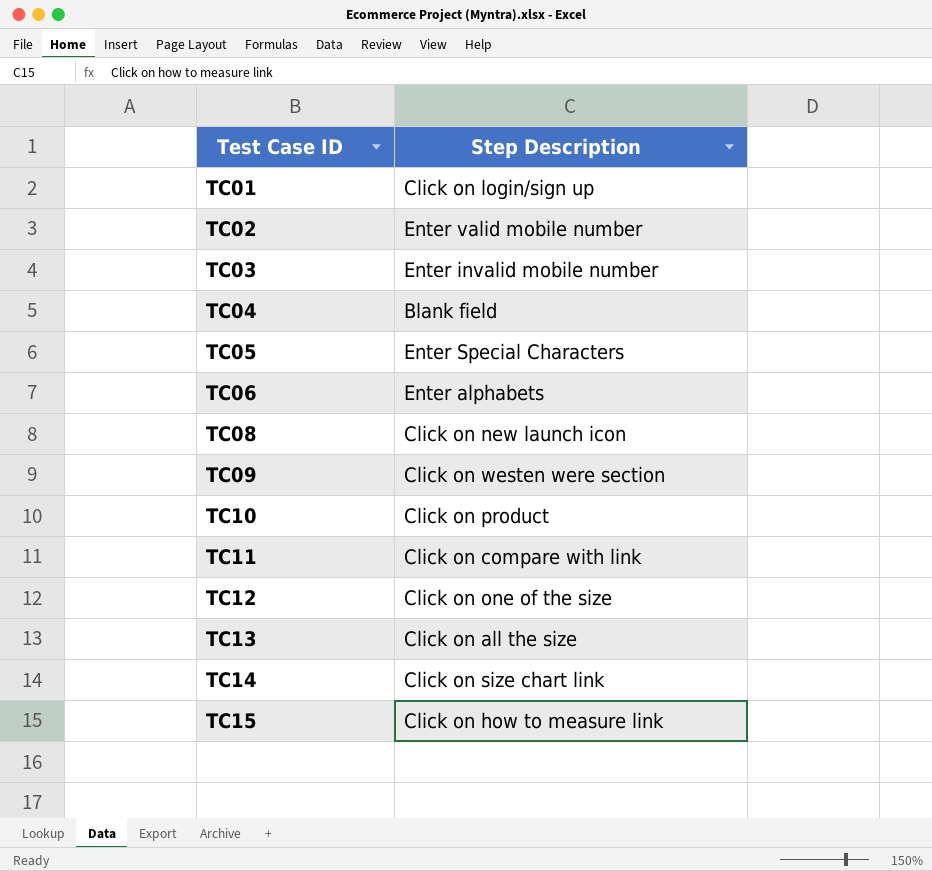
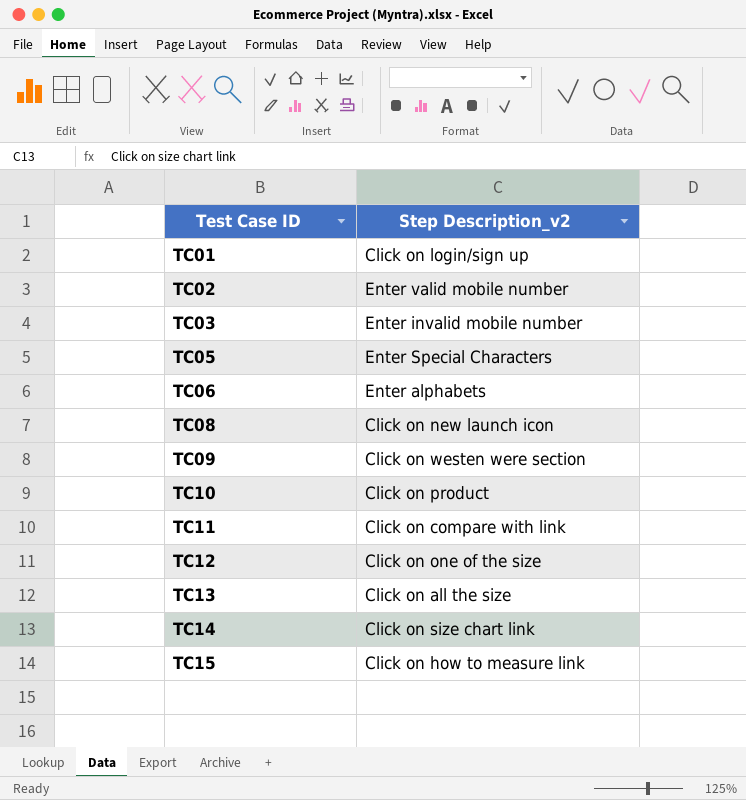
column name: Step Description -> Step Description_v2
row TC04: Blank field -> none

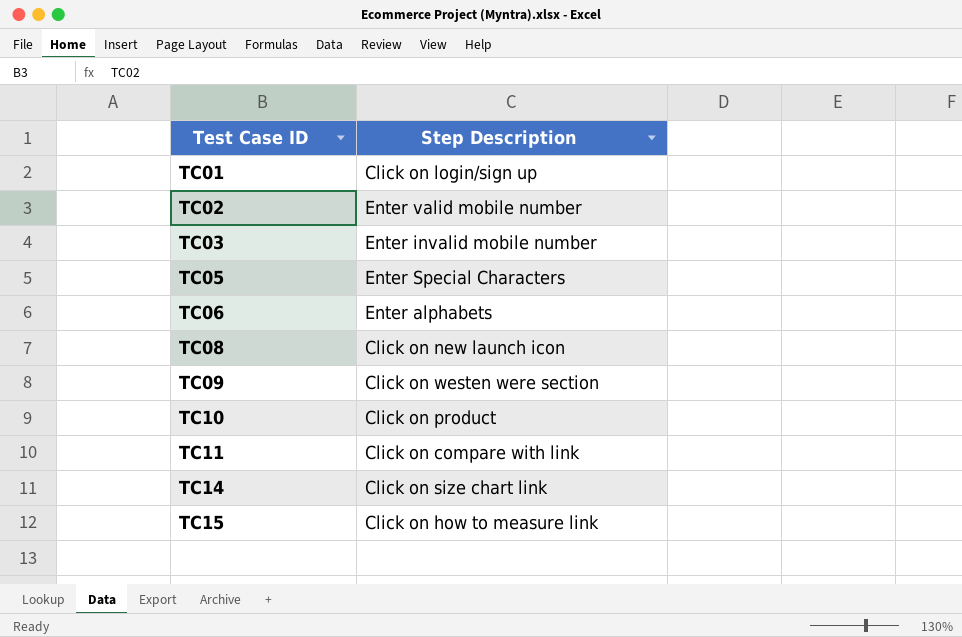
column name: Step Description_v2 -> Step Description
row TC12: Click on one of the size -> none
row TC13: Click on all the size -> none

